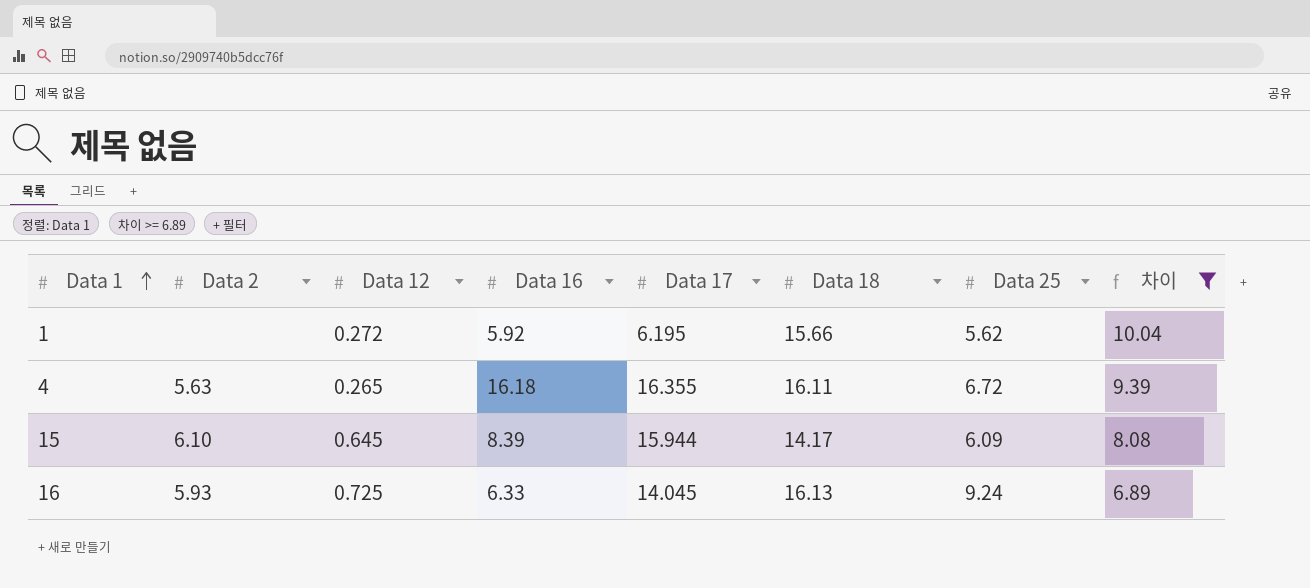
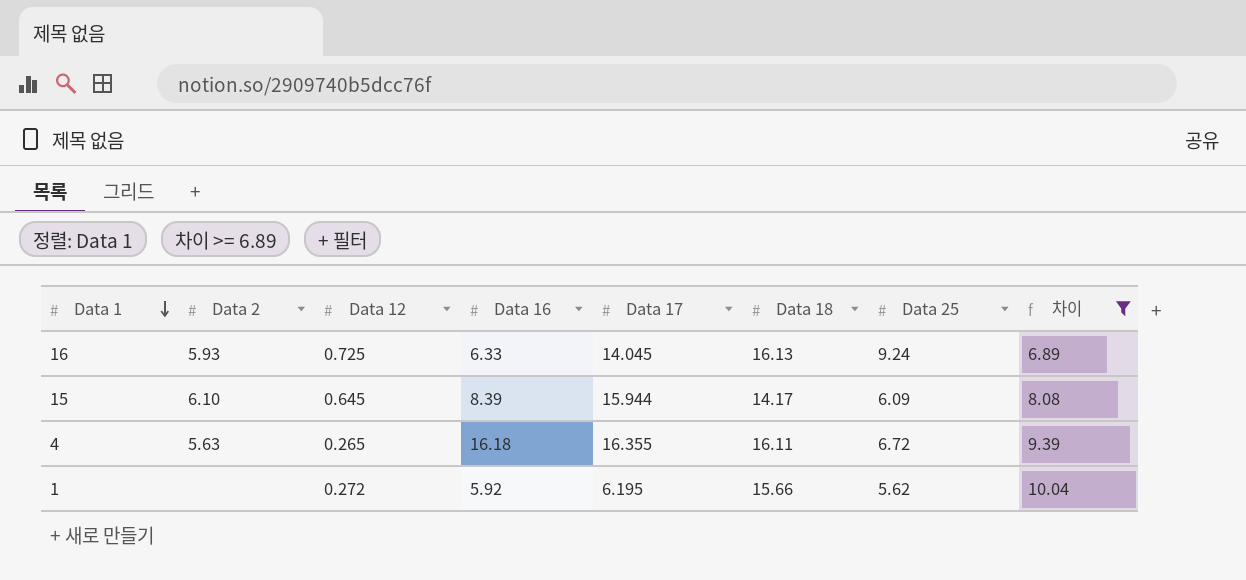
row order: Data 1 ascending -> Data 1 descending

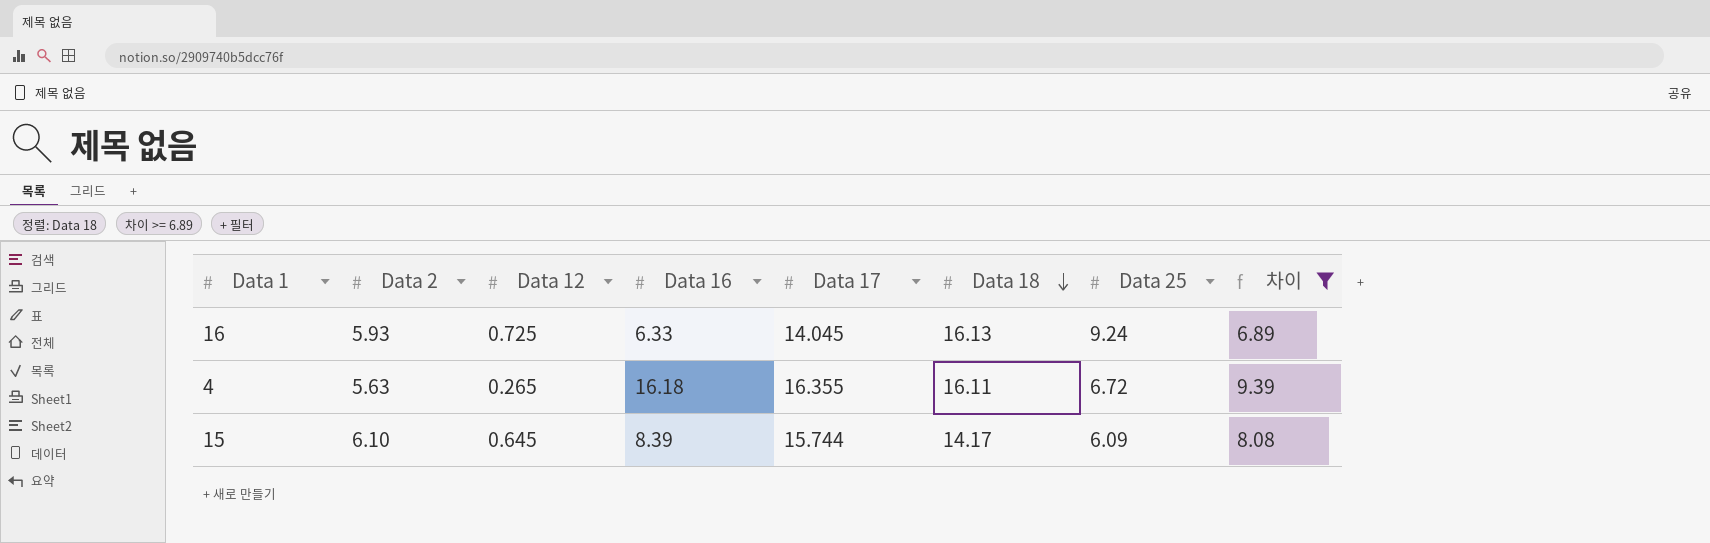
row order: Data 1 descending -> Data 18 descending
row 1: none | 0.272 | 5.92 | 6.195 | 15.66 | 5.62 | 10.04 -> none
15 | Data 17: 15.944 -> 15.744

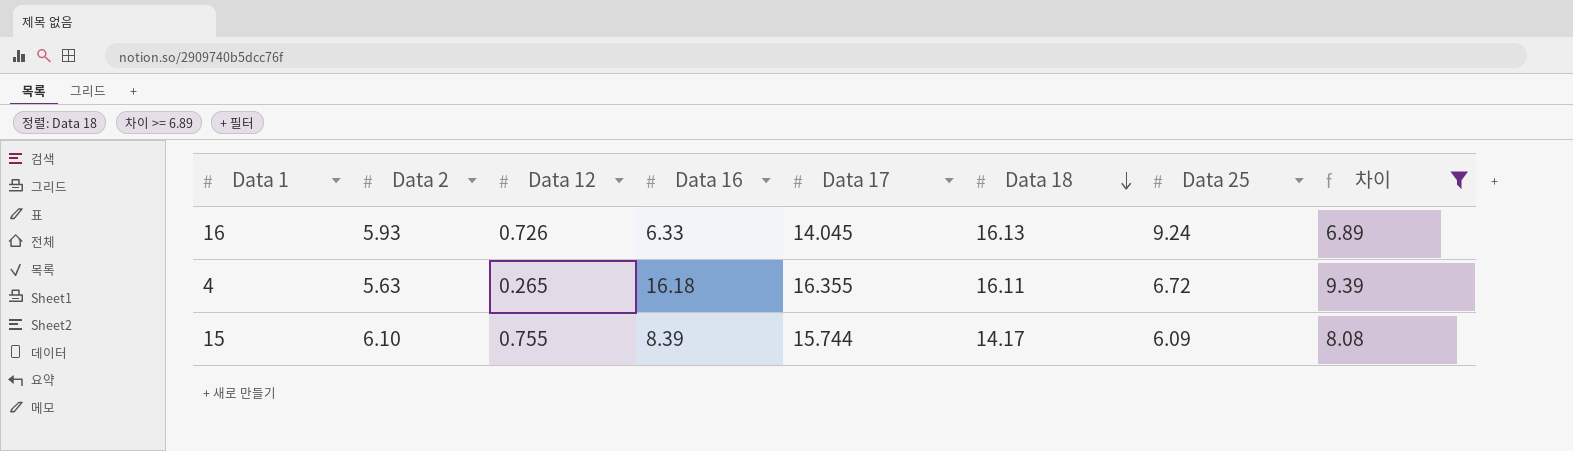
16 | Data 12: 0.725 -> 0.726
15 | Data 12: 0.645 -> 0.755

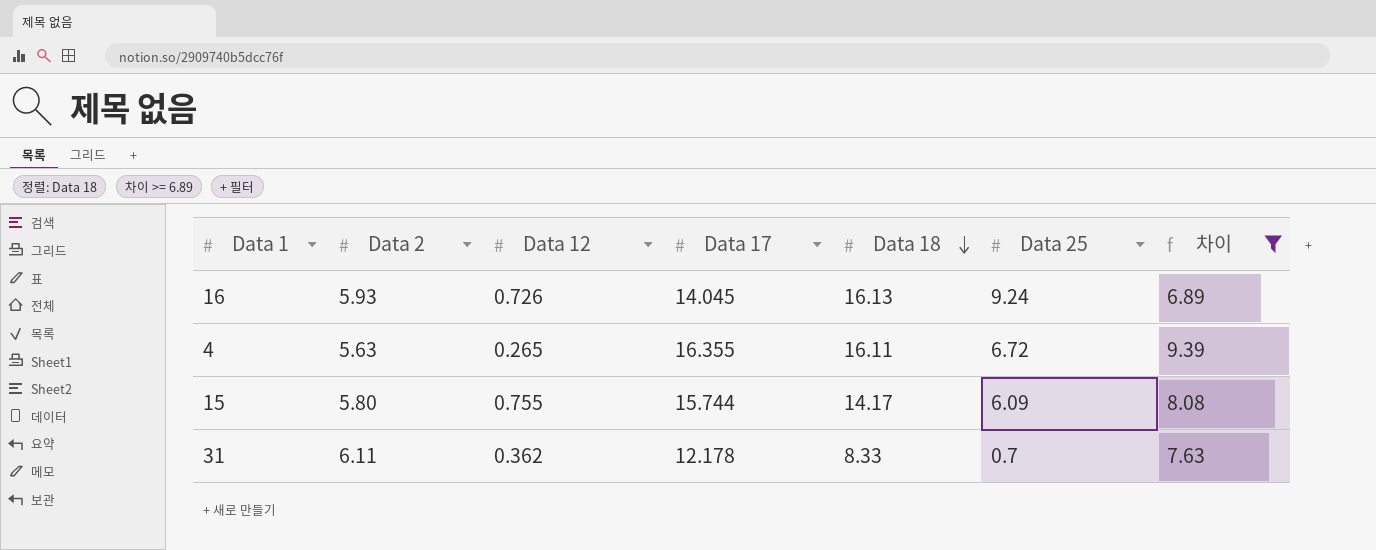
column Data 16 | position: 4 -> none
15 | Data 2: 6.10 -> 5.80
row 31: none -> 6.11 | 0.362 | 12.178 | 8.33 | 0.7 | 7.63

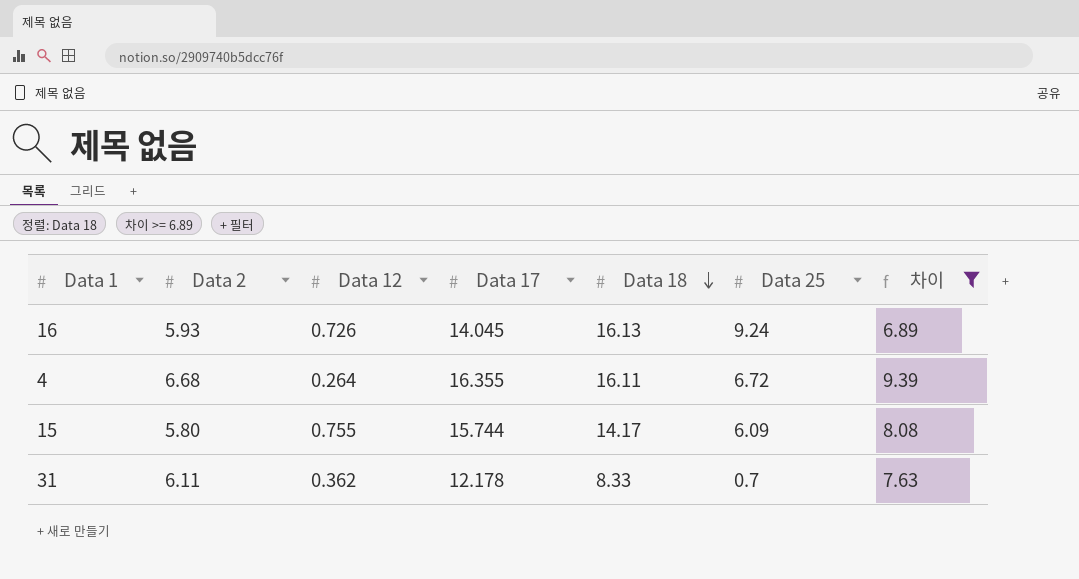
4 | Data 2: 5.63 -> 6.68
4 | Data 12: 0.265 -> 0.264

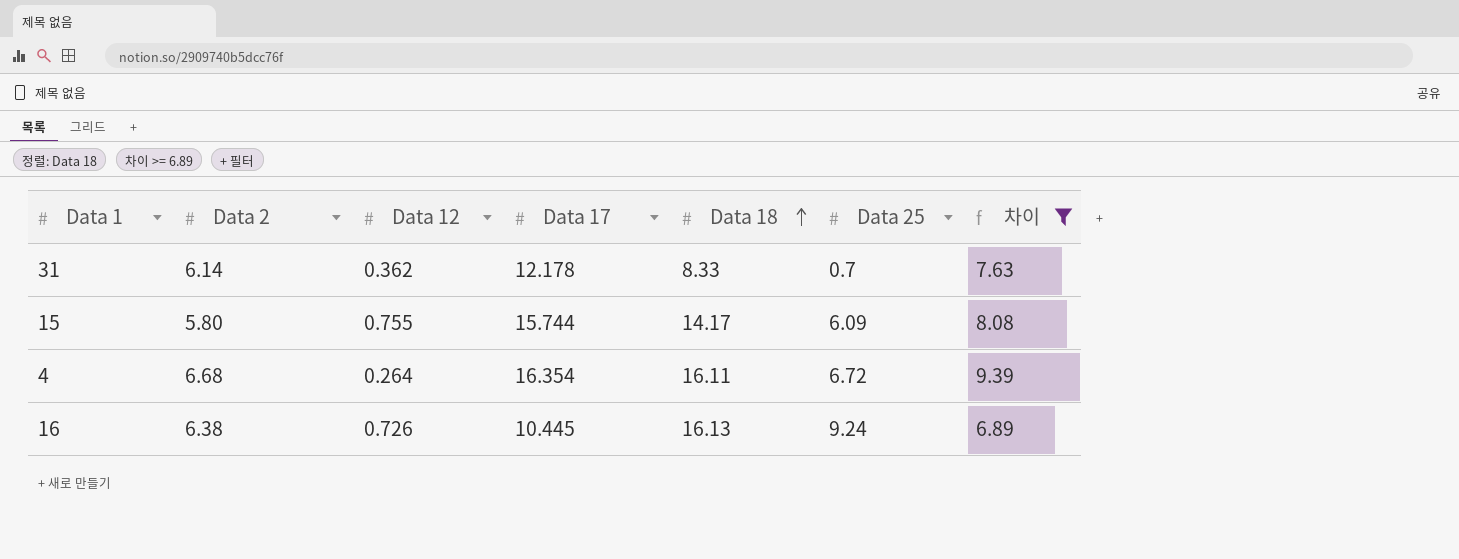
row order: Data 18 descending -> Data 18 ascending
31 | Data 2: 6.11 -> 6.14
4 | Data 17: 16.355 -> 16.354
16 | Data 2: 5.93 -> 6.38
16 | Data 17: 14.045 -> 10.445

